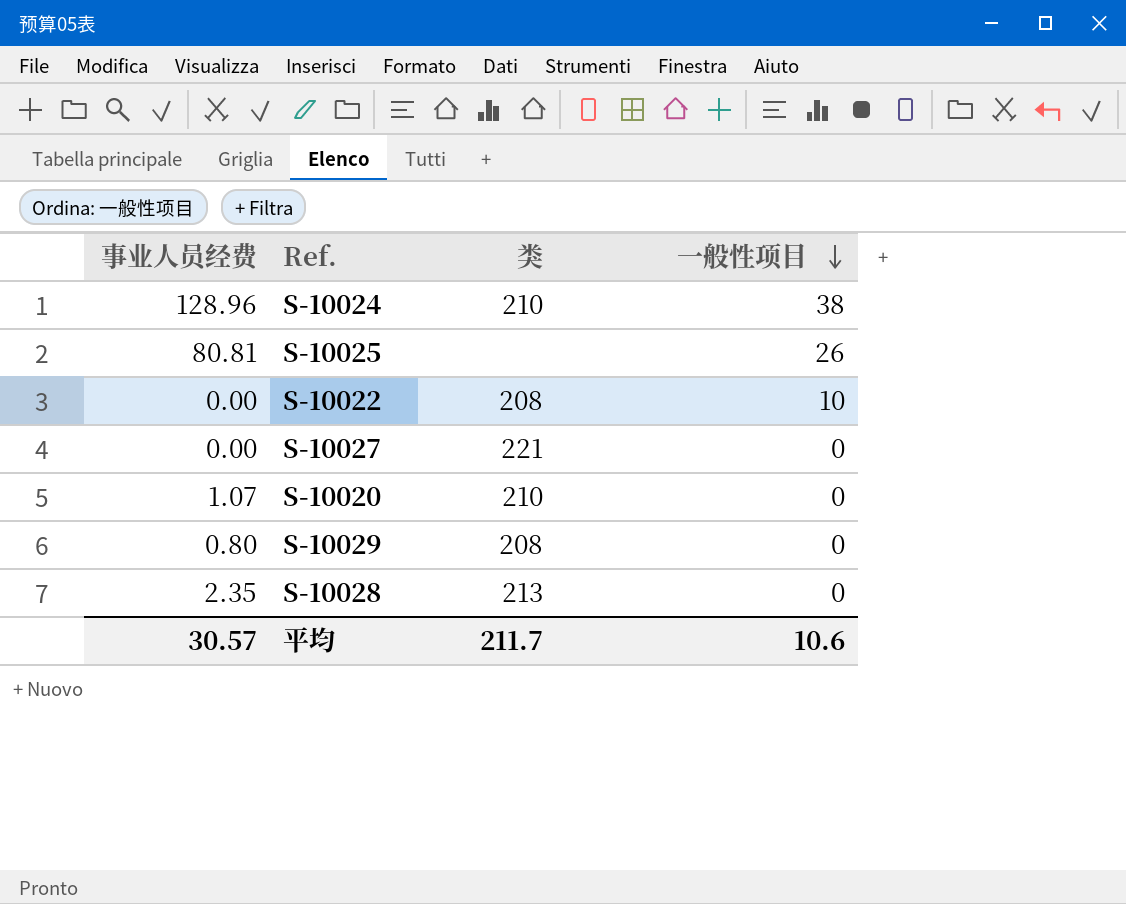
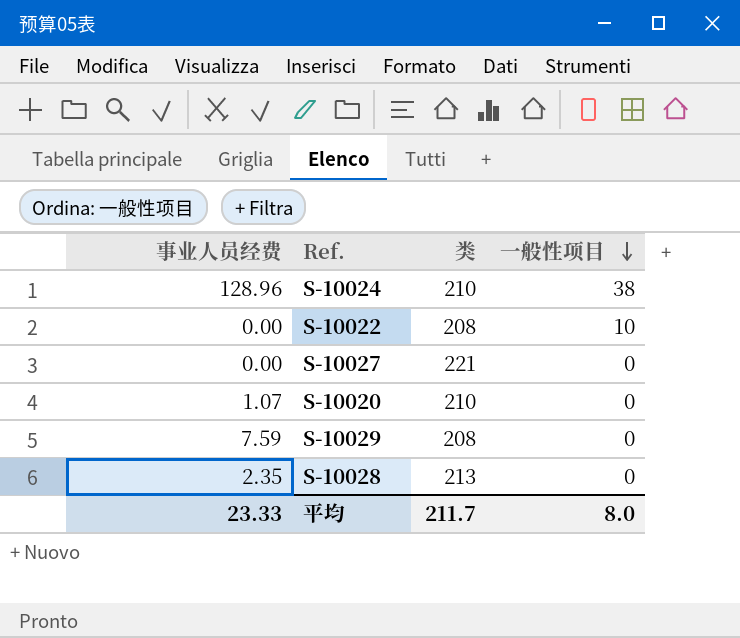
row S-10025: 80.81 | none | 26 -> none
S-10029 | 事业人员经费: 0.80 -> 7.59
平均 | 事业人员经费: 30.57 -> 23.33
平均 | 一般性项目: 10.6 -> 8.0

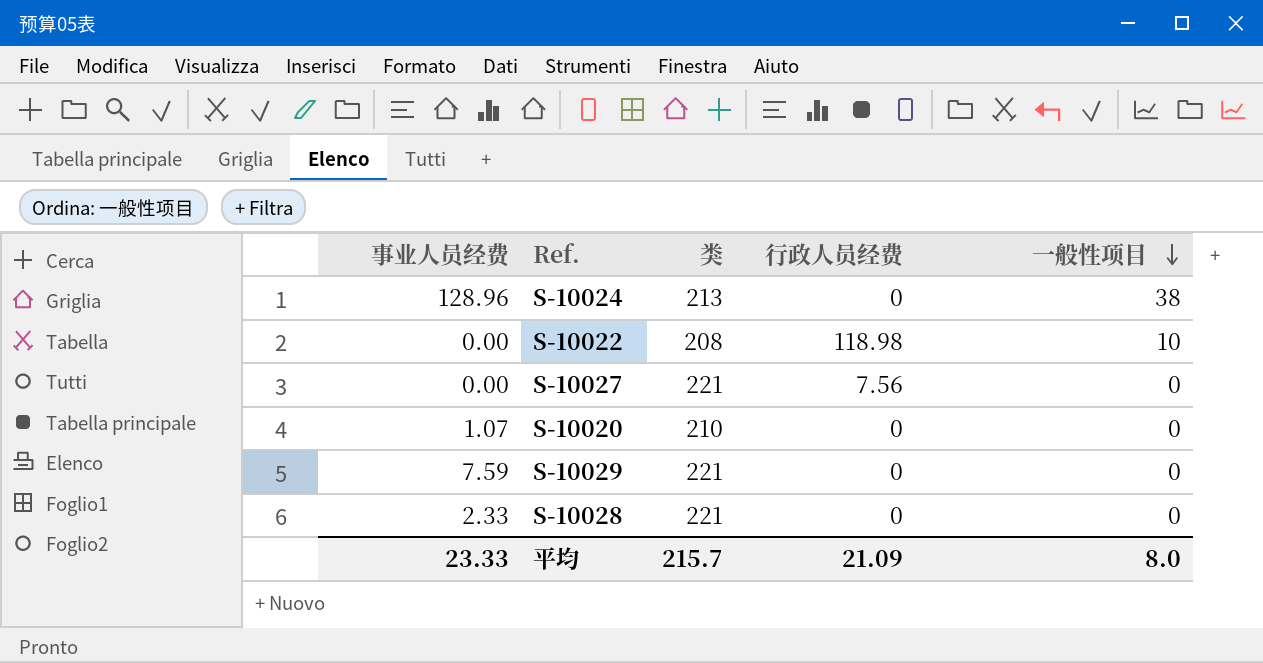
column 行政人员经费 | position: none -> 4
S-10024 | 类: 210 -> 213
S-10029 | 类: 208 -> 221
S-10028 | 事业人员经费: 2.35 -> 2.33
S-10028 | 类: 213 -> 221
平均 | 类: 211.7 -> 215.7

